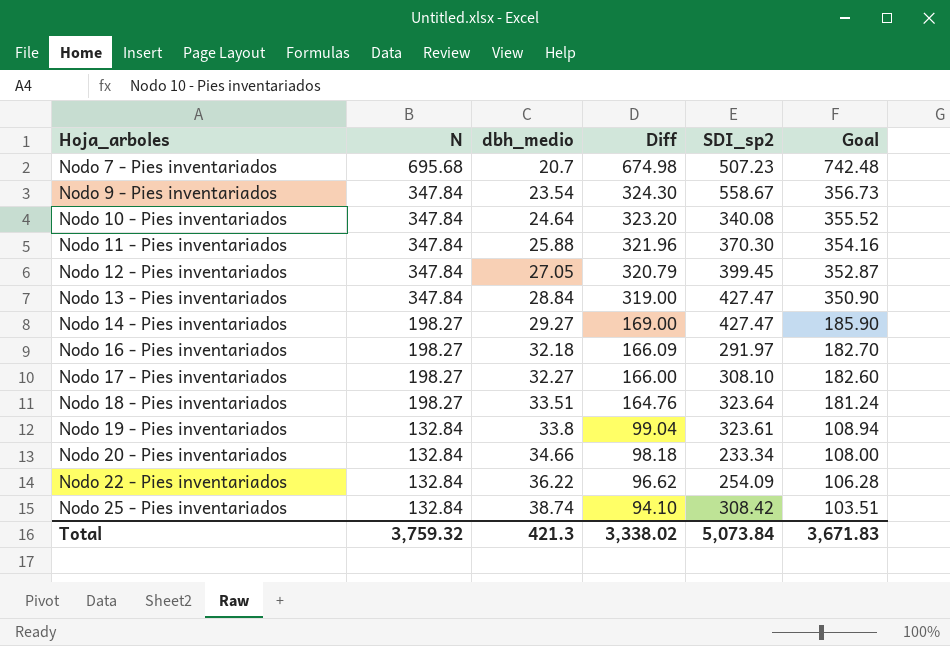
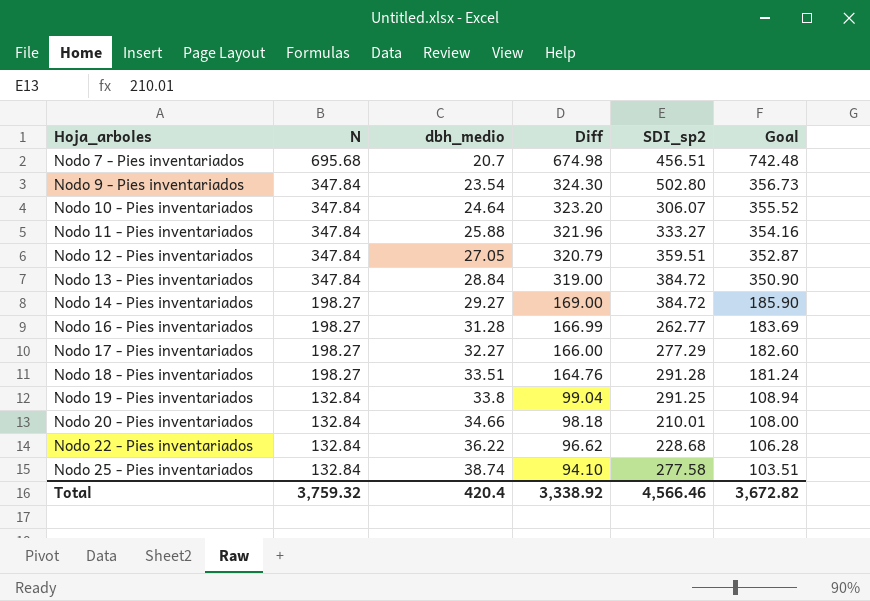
Nodo 7 - Pies inventariados | SDI_sp2: 507.23 -> 456.51
Nodo 9 - Pies inventariados | SDI_sp2: 558.67 -> 502.80
Nodo 10 - Pies inventariados | SDI_sp2: 340.08 -> 306.07
Nodo 11 - Pies inventariados | SDI_sp2: 370.30 -> 333.27
Nodo 12 - Pies inventariados | SDI_sp2: 399.45 -> 359.51
Nodo 13 - Pies inventariados | SDI_sp2: 427.47 -> 384.72
Nodo 14 - Pies inventariados | SDI_sp2: 427.47 -> 384.72
Nodo 16 - Pies inventariados | dbh_medio: 32.18 -> 31.28
Nodo 16 - Pies inventariados | Diff: 166.09 -> 166.99
Nodo 16 - Pies inventariados | SDI_sp2: 291.97 -> 262.77
Nodo 16 - Pies inventariados | Goal: 182.70 -> 183.69
Nodo 17 - Pies inventariados | SDI_sp2: 308.10 -> 277.29
Nodo 18 - Pies inventariados | SDI_sp2: 323.64 -> 291.28
Nodo 19 - Pies inventariados | SDI_sp2: 323.61 -> 291.25
Nodo 20 - Pies inventariados | SDI_sp2: 233.34 -> 210.01
Nodo 22 - Pies inventariados | SDI_sp2: 254.09 -> 228.68
Nodo 25 - Pies inventariados | SDI_sp2: 308.42 -> 277.58
Total | dbh_medio: 421.3 -> 420.4
Total | Diff: 3,338.02 -> 3,338.92
Total | SDI_sp2: 5,073.84 -> 4,566.46
Total | Goal: 3,671.83 -> 3,672.82

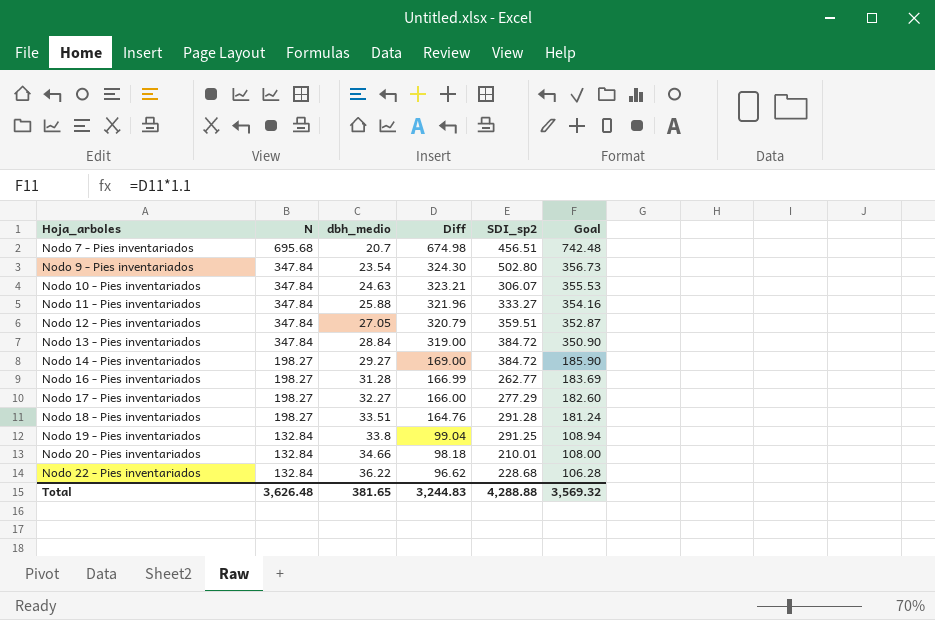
row Nodo 25 - Pies inventariados: 132.84 | 38.74 | 94.10 | 277.58 | 103.51 -> none
Nodo 10 - Pies inventariados | dbh_medio: 24.64 -> 24.63
Nodo 10 - Pies inventariados | Diff: 323.20 -> 323.21
Nodo 10 - Pies inventariados | Goal: 355.52 -> 355.53
Total | N: 3,759.32 -> 3,626.48
Total | dbh_medio: 420.4 -> 381.65
Total | Diff: 3,338.92 -> 3,244.83
Total | SDI_sp2: 4,566.46 -> 4,288.88
Total | Goal: 3,672.82 -> 3,569.32

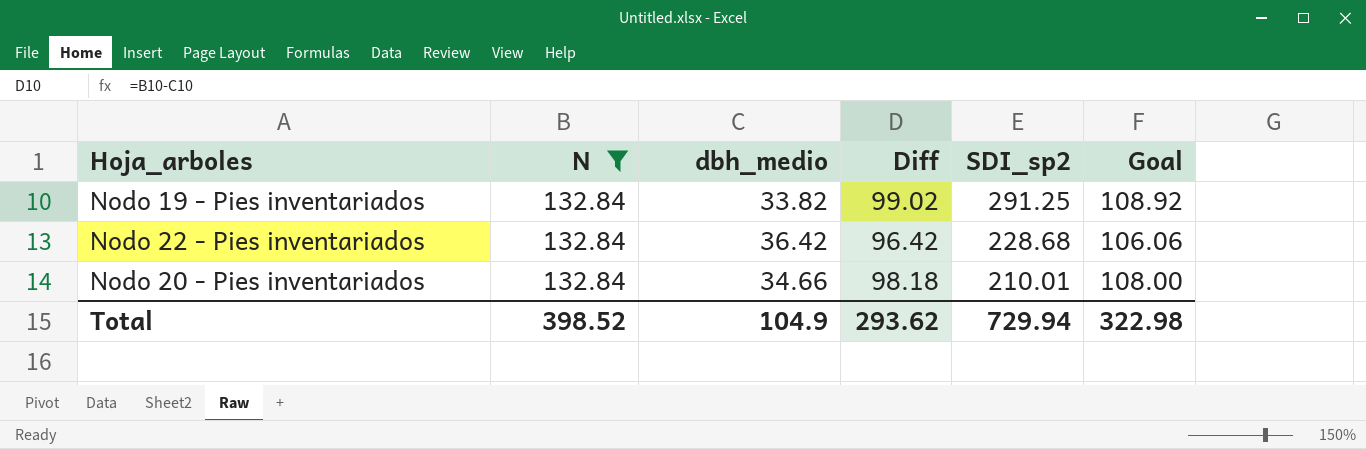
filter: none -> N = 132.84
row order: Hoja_arboles ascending -> SDI_sp2 descending
Nodo 19 - Pies inventariados | dbh_medio: 33.8 -> 33.82
Nodo 19 - Pies inventariados | Diff: 99.04 -> 99.02
Nodo 19 - Pies inventariados | Goal: 108.94 -> 108.92
Nodo 22 - Pies inventariados | dbh_medio: 36.22 -> 36.42
Nodo 22 - Pies inventariados | Diff: 96.62 -> 96.42
Nodo 22 - Pies inventariados | Goal: 106.28 -> 106.06
Total | N: 3,626.48 -> 398.52
Total | dbh_medio: 381.65 -> 104.9
Total | Diff: 3,244.83 -> 293.62
Total | SDI_sp2: 4,288.88 -> 729.94
Total | Goal: 3,569.32 -> 322.98

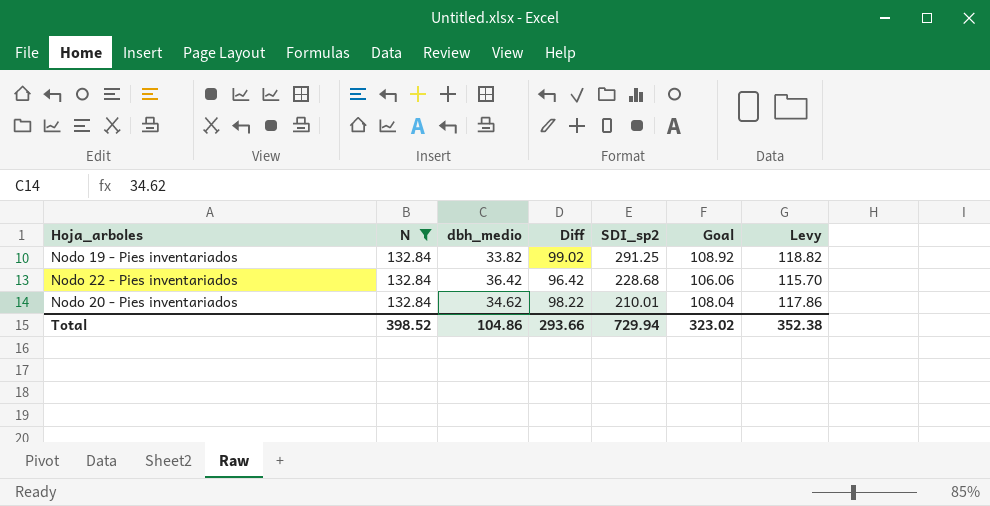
column Levy | formula: none -> [Diff] * 1.2
Nodo 20 - Pies inventariados | dbh_medio: 34.66 -> 34.62
Nodo 20 - Pies inventariados | Diff: 98.18 -> 98.22
Nodo 20 - Pies inventariados | Goal: 108.00 -> 108.04
Total | dbh_medio: 104.9 -> 104.86
Total | Diff: 293.62 -> 293.66
Total | Goal: 322.98 -> 323.02

